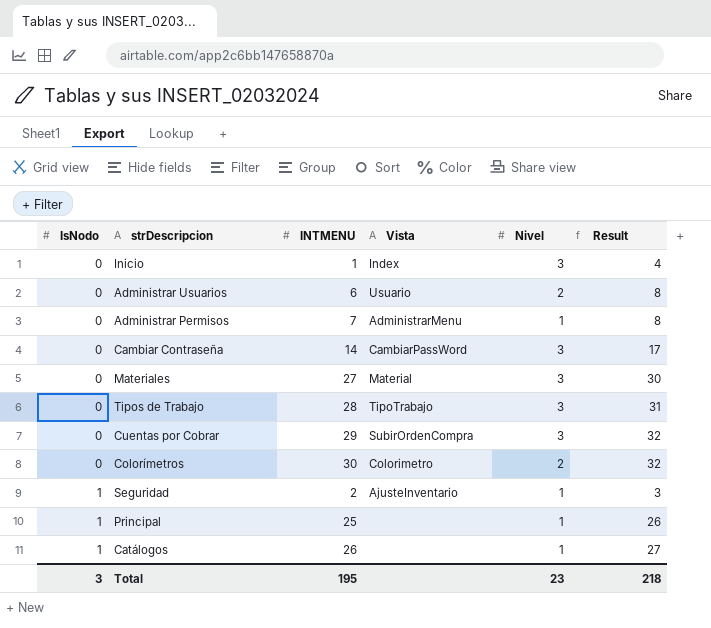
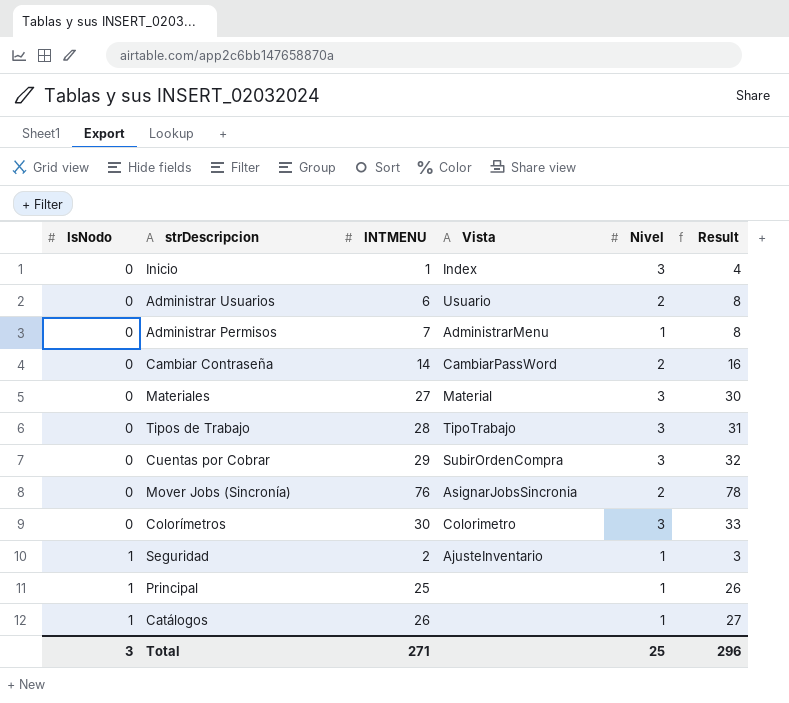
Cambiar Contraseña | Nivel: 3 -> 2
Cambiar Contraseña | Result: 17 -> 16
row Mover Jobs (Sincronía): none -> 0 | 76 | AsignarJobsSincronia | 2 | 78
Colorímetros | Nivel: 2 -> 3
Colorímetros | Result: 32 -> 33
Total | INTMENU: 195 -> 271
Total | Nivel: 23 -> 25
Total | Result: 218 -> 296

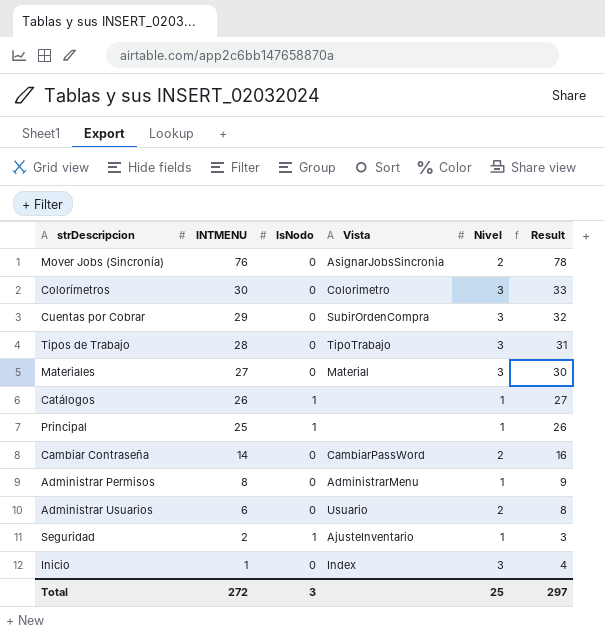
row order: IsNodo ascending -> INTMENU descending
column IsNodo | position: 1 -> 3
Administrar Permisos | INTMENU: 7 -> 8
Administrar Permisos | Result: 8 -> 9
Total | INTMENU: 271 -> 272
Total | Result: 296 -> 297

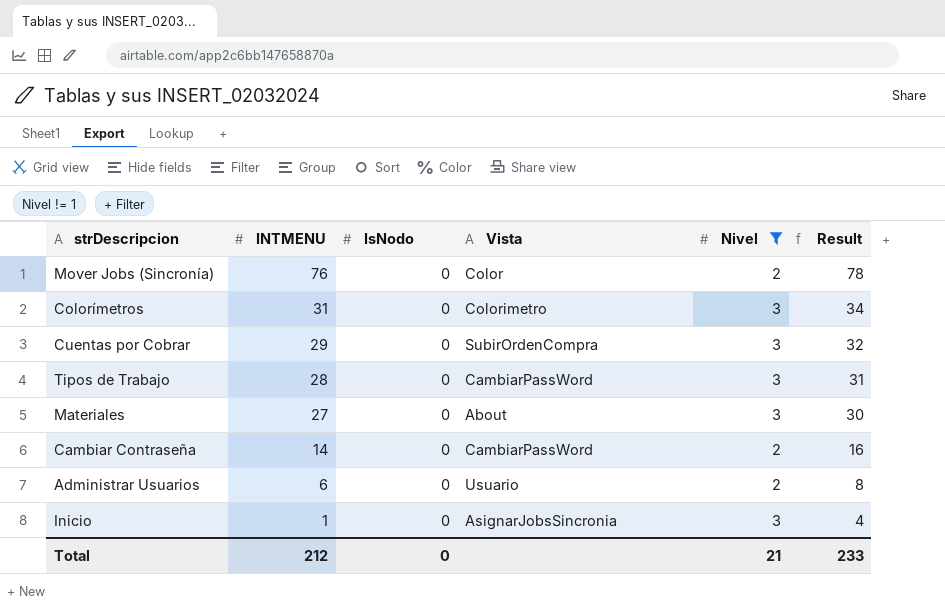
filter: none -> Nivel != 1
Mover Jobs (Sincronía) | Vista: AsignarJobsSincronia -> Color
Colorímetros | INTMENU: 30 -> 31
Colorímetros | Result: 33 -> 34
Tipos de Trabajo | Vista: TipoTrabajo -> CambiarPassWord
Materiales | Vista: Material -> About
Inicio | Vista: Index -> AsignarJobsSincronia
Total | INTMENU: 272 -> 212
Total | IsNodo: 3 -> 0
Total | Nivel: 25 -> 21
Total | Result: 297 -> 233

